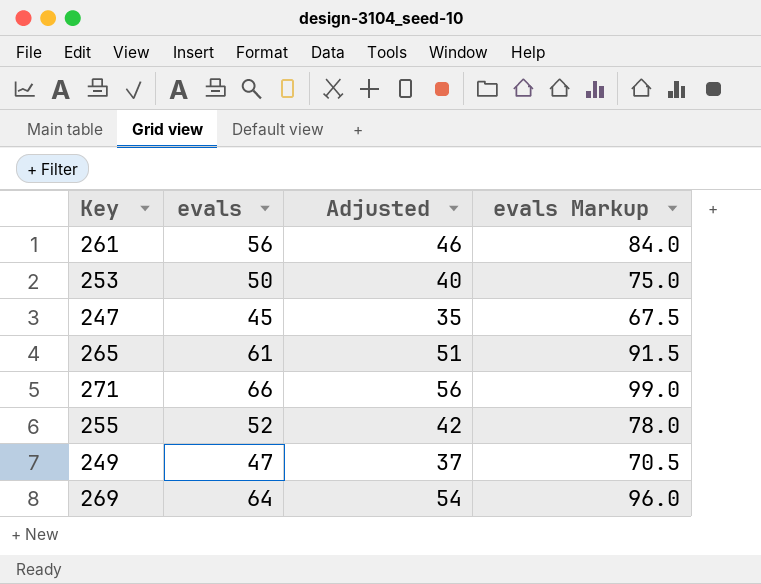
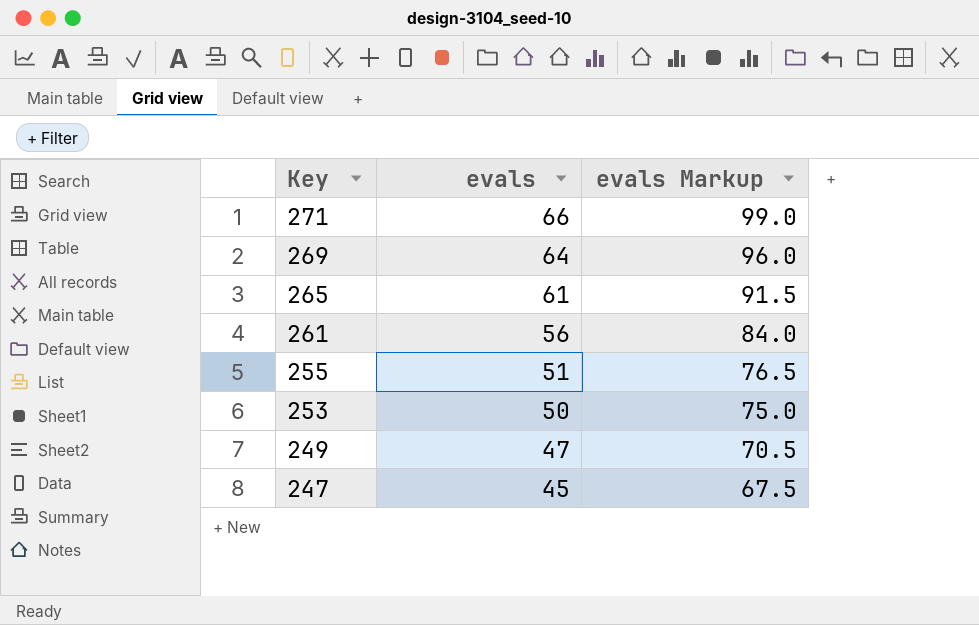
row order: none -> Key descending
column Adjusted | formula: [evals] - 10 -> none
255 | evals: 52 -> 51
255 | evals Markup: 78.0 -> 76.5

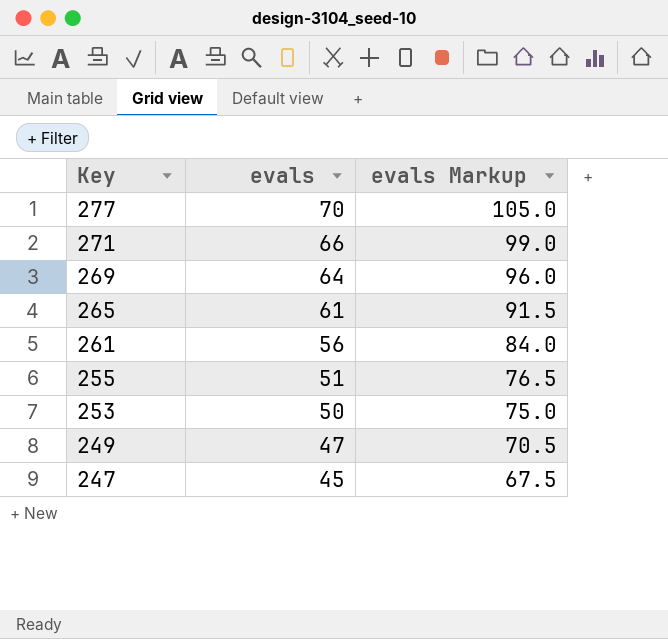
row 277: none -> 70 | 105.0

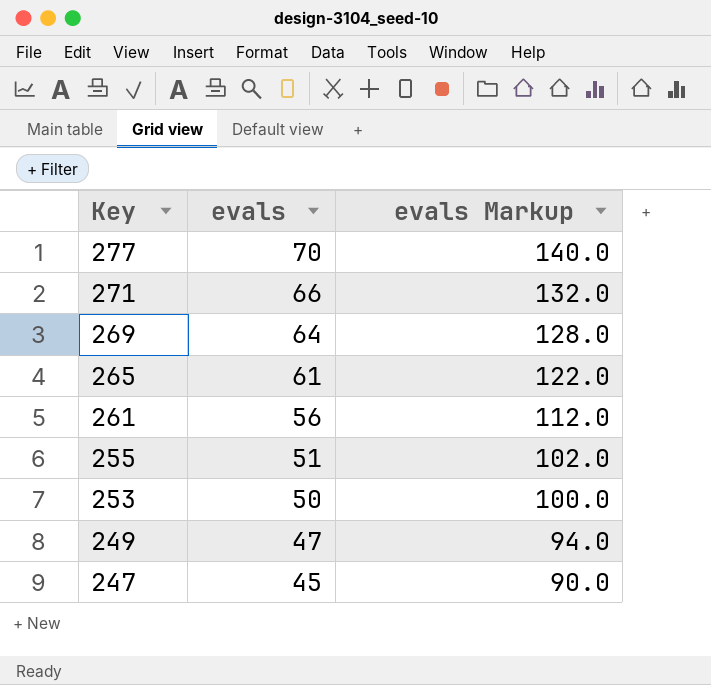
column evals Markup | formula: [evals] * 1.5 -> [evals] * 2

